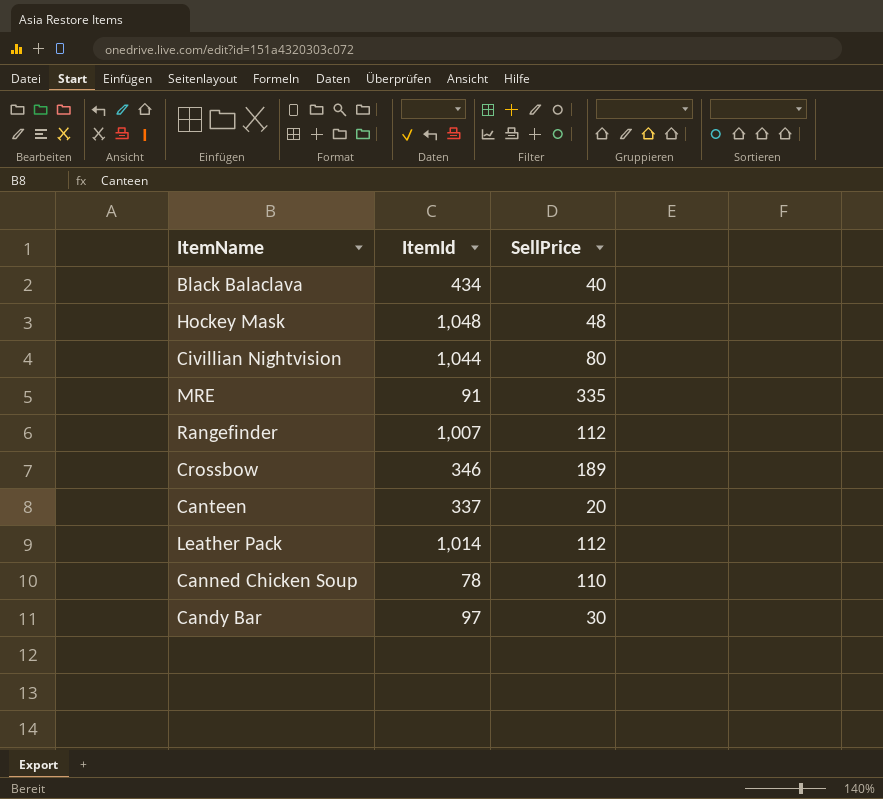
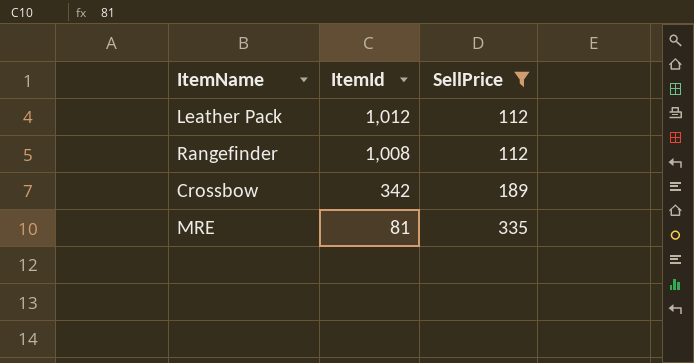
filter: none -> SellPrice >= 112
row order: none -> ItemId descending
Leather Pack | ItemId: 1,014 -> 1,012
Rangefinder | ItemId: 1,007 -> 1,008
Crossbow | ItemId: 346 -> 342
MRE | ItemId: 91 -> 81

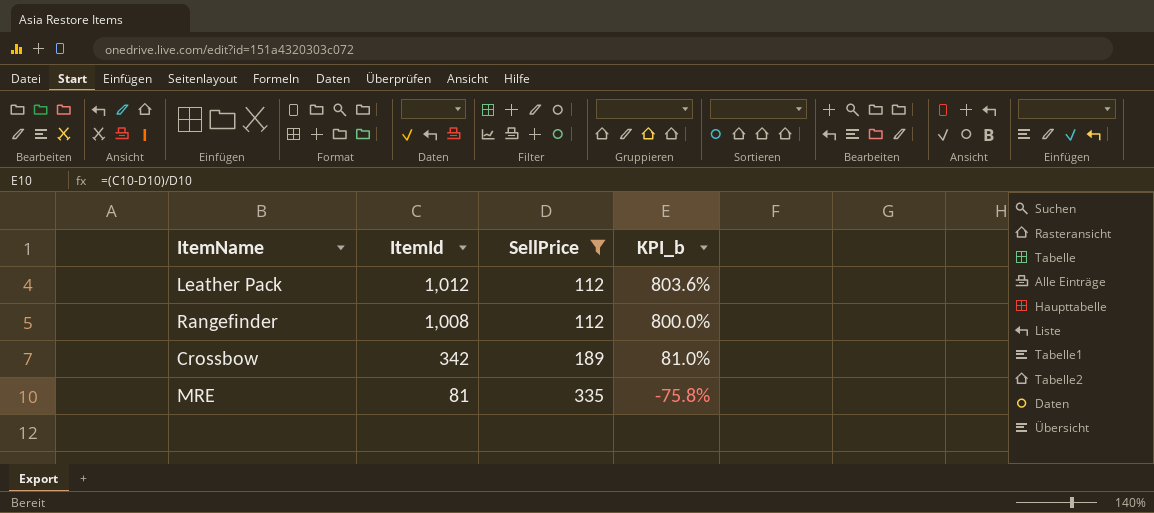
column KPI_b | formula: none -> ([ItemId] - [SellPrice]) / [SellPrice]

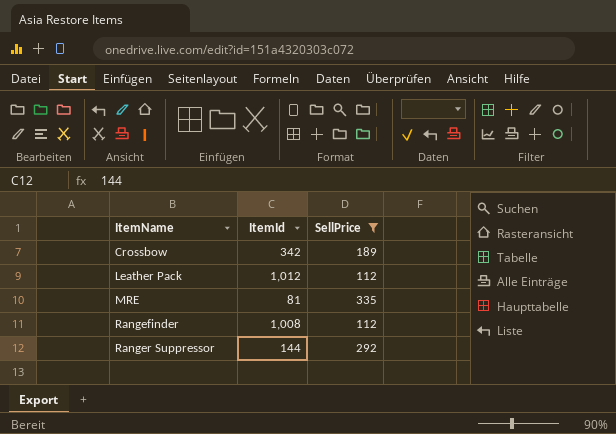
row order: ItemId descending -> ItemName ascending
column KPI_b | formula: ([ItemId] - [SellPrice]) / [SellPrice] -> none
row Ranger Suppressor: none -> 144 | 292

